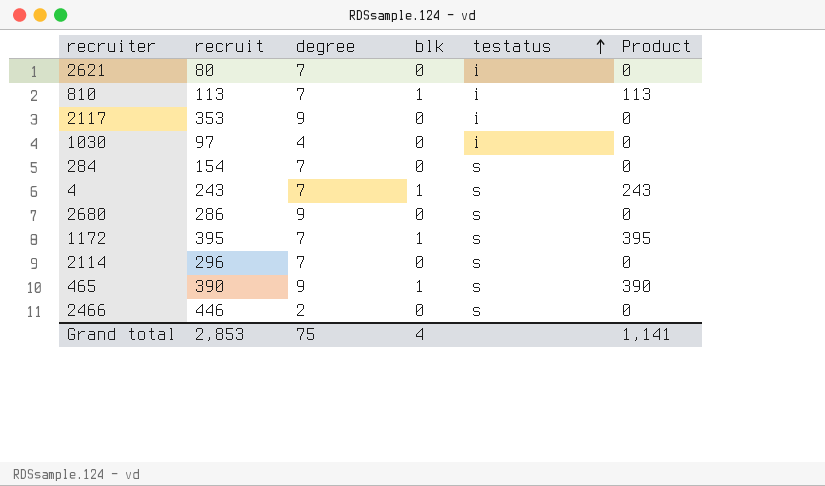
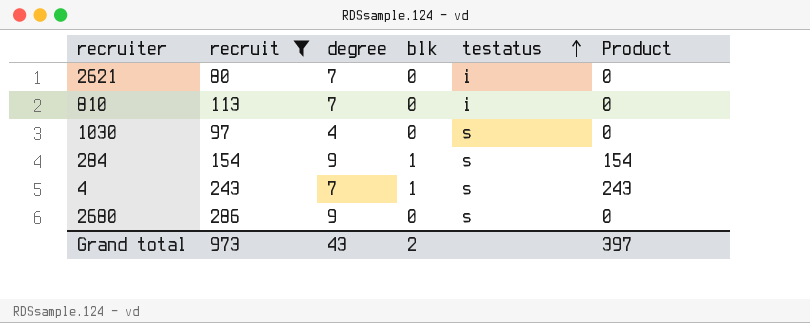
filter: none -> recruit <= 286
810 | blk: 1 -> 0
810 | Product: 113 -> 0
1030 | testatus: i -> s
284 | degree: 7 -> 9
284 | blk: 0 -> 1
284 | Product: 0 -> 154
Grand total | recruit: 2,853 -> 973
Grand total | degree: 75 -> 43
Grand total | blk: 4 -> 2
Grand total | Product: 1,141 -> 397

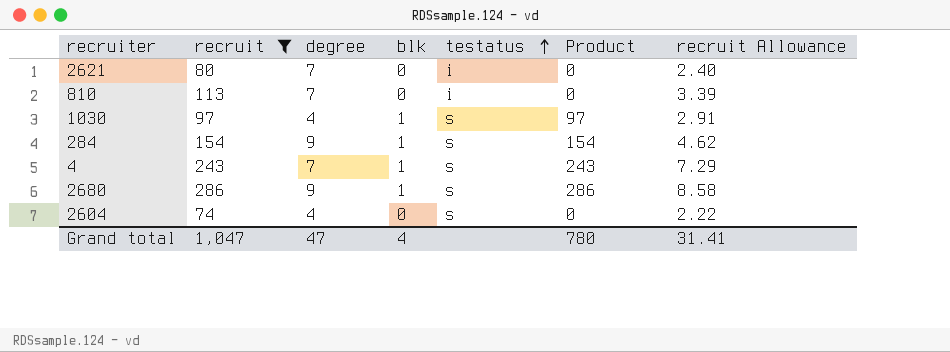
column recruit Allowance | formula: none -> [recruit] * 0.03
1030 | blk: 0 -> 1
1030 | Product: 0 -> 97
2680 | blk: 0 -> 1
2680 | Product: 0 -> 286
row 2604: none -> 74 | 4 | 0 | s | 0 | 2.22
Grand total | recruit: 973 -> 1,047
Grand total | degree: 43 -> 47
Grand total | blk: 2 -> 4
Grand total | Product: 397 -> 780

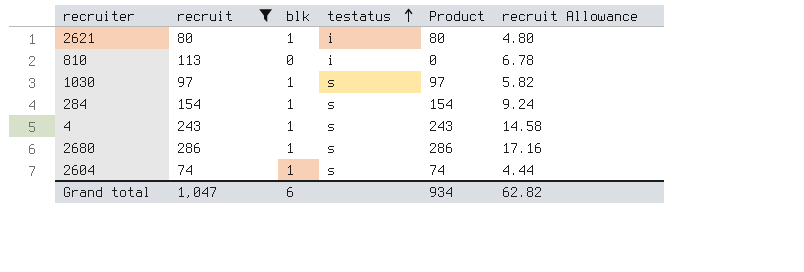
column degree | position: 3 -> none
column recruit Allowance | formula: [recruit] * 0.03 -> [recruit] * 0.06
2621 | blk: 0 -> 1
2621 | Product: 0 -> 80
2604 | blk: 0 -> 1
2604 | Product: 0 -> 74
Grand total | blk: 4 -> 6
Grand total | Product: 780 -> 934
Grand total | recruit Allowance: 31.41 -> 62.82

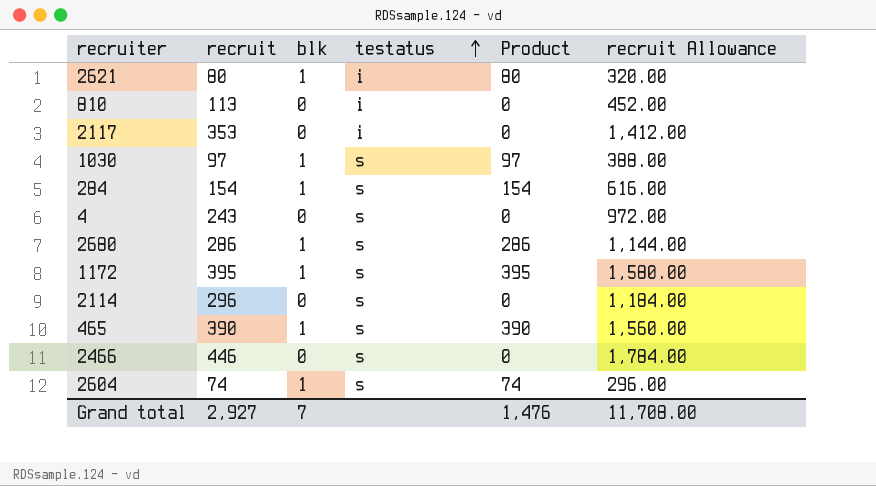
filter: recruit <= 286 -> none
column recruit Allowance | formula: [recruit] * 0.06 -> [recruit] * 4
4 | blk: 1 -> 0
4 | Product: 243 -> 0
Grand total | recruit: 1,047 -> 2,927
Grand total | blk: 6 -> 7
Grand total | Product: 934 -> 1,476
Grand total | recruit Allowance: 62.82 -> 11,708.00

